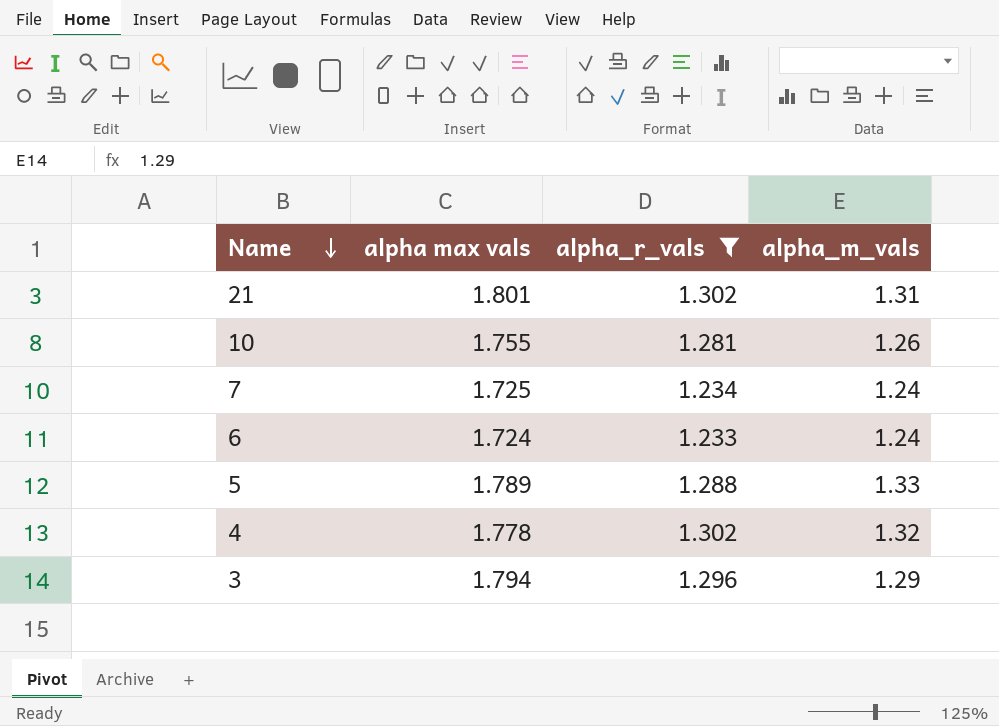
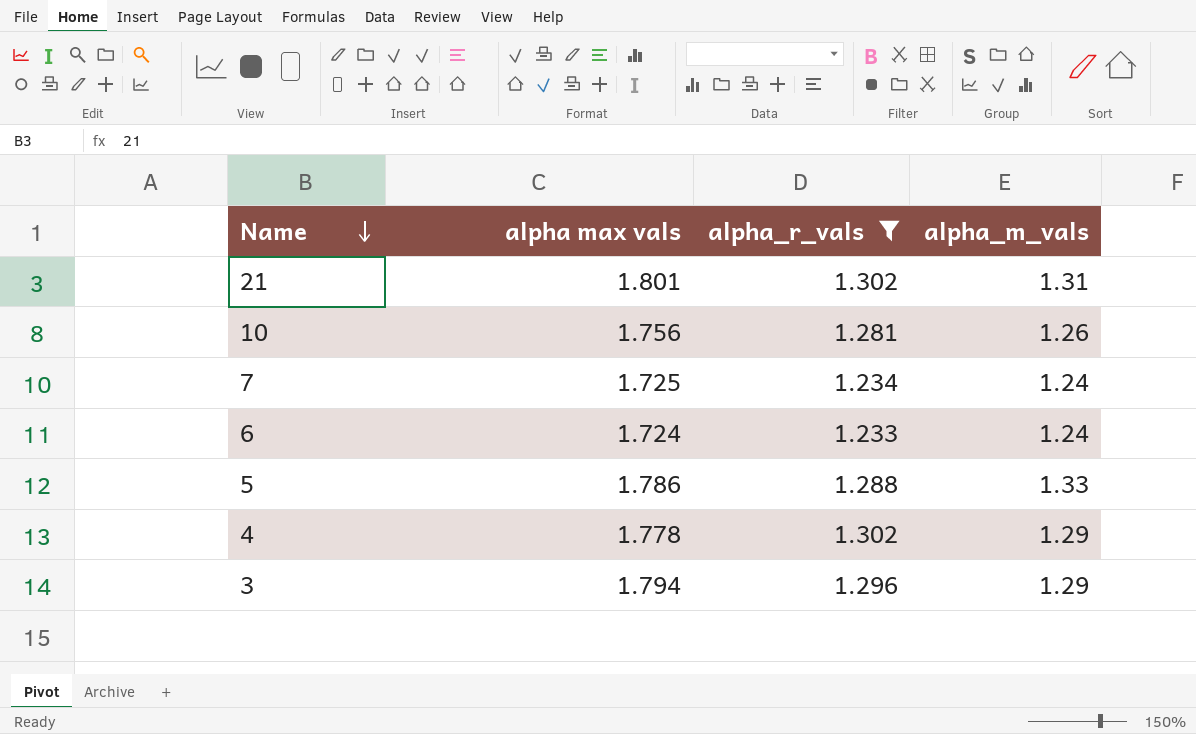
10 | alpha max vals: 1.755 -> 1.756
5 | alpha max vals: 1.789 -> 1.786
4 | alpha_m_vals: 1.32 -> 1.29

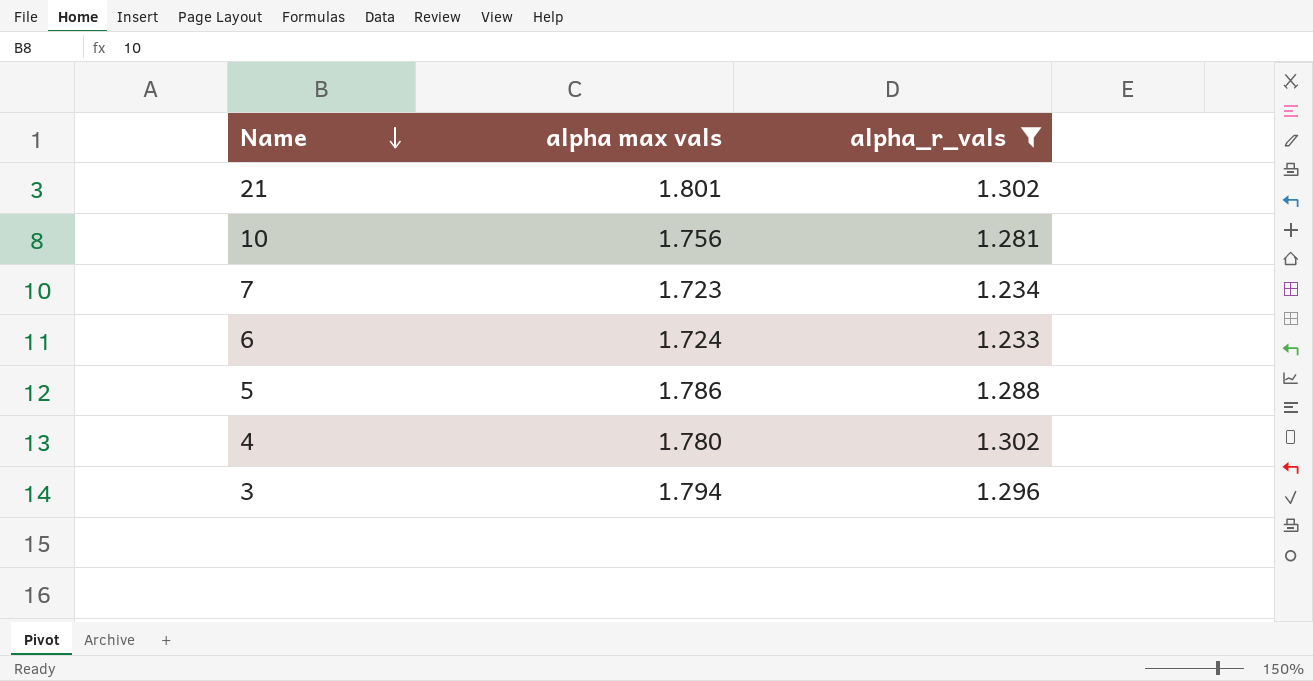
column alpha_m_vals | position: 4 -> none
7 | alpha max vals: 1.725 -> 1.723
4 | alpha max vals: 1.778 -> 1.780

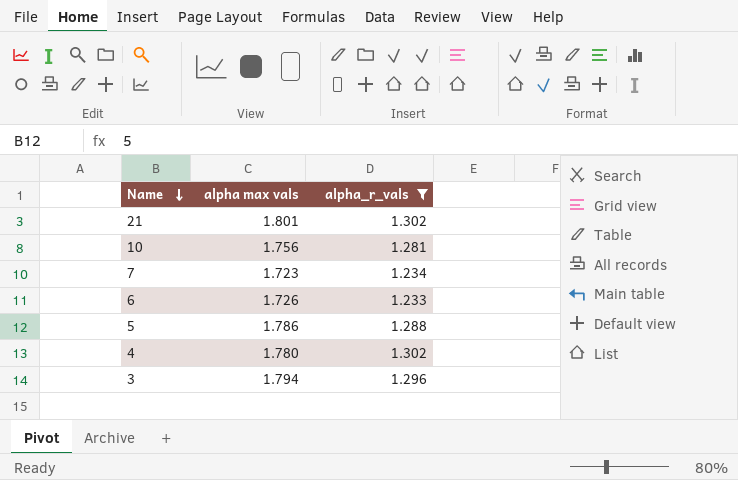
6 | alpha max vals: 1.724 -> 1.726

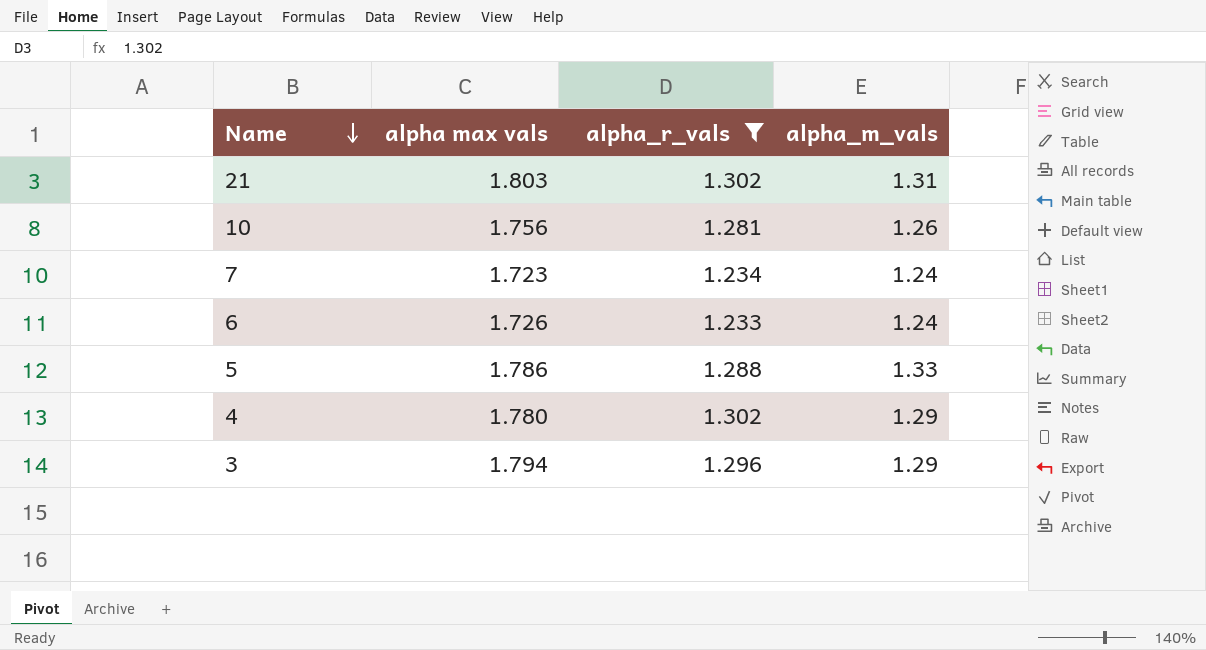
column alpha_m_vals | position: none -> 4
21 | alpha max vals: 1.801 -> 1.803

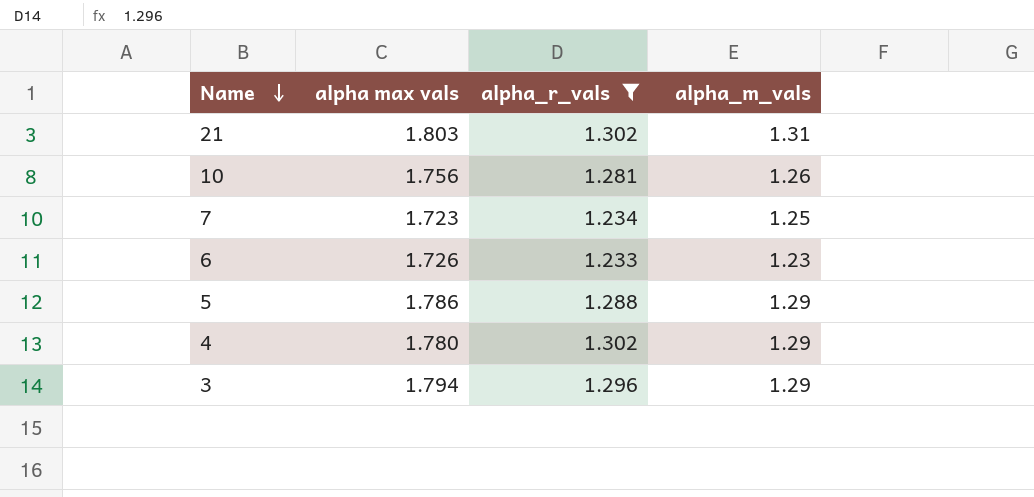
7 | alpha_m_vals: 1.24 -> 1.25
6 | alpha_m_vals: 1.24 -> 1.23
5 | alpha_m_vals: 1.33 -> 1.29

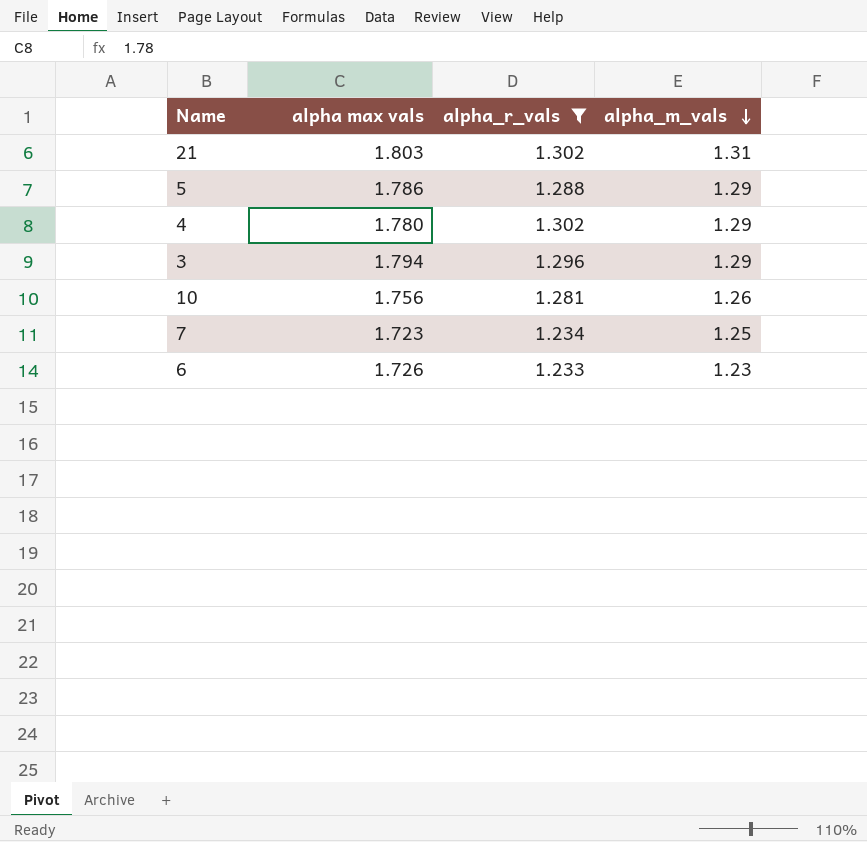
row order: Name descending -> alpha_m_vals descending

